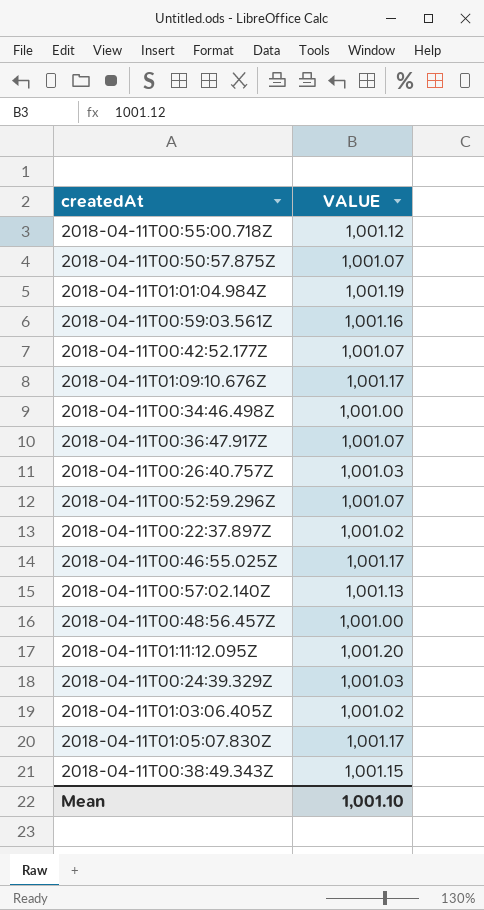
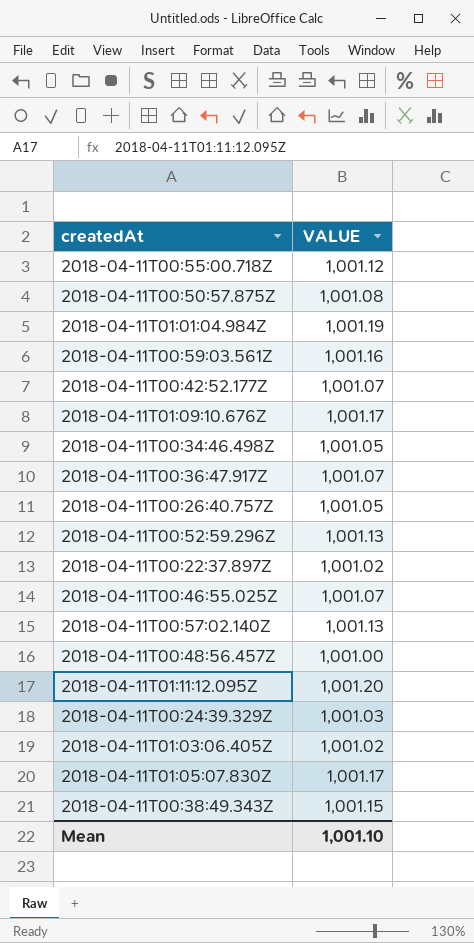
2018-04-11T00:50:57.875Z | VALUE: 1,001.07 -> 1,001.08
2018-04-11T00:34:46.498Z | VALUE: 1,001.00 -> 1,001.05
2018-04-11T00:26:40.757Z | VALUE: 1,001.03 -> 1,001.05
2018-04-11T00:52:59.296Z | VALUE: 1,001.07 -> 1,001.13
2018-04-11T00:46:55.025Z | VALUE: 1,001.17 -> 1,001.07

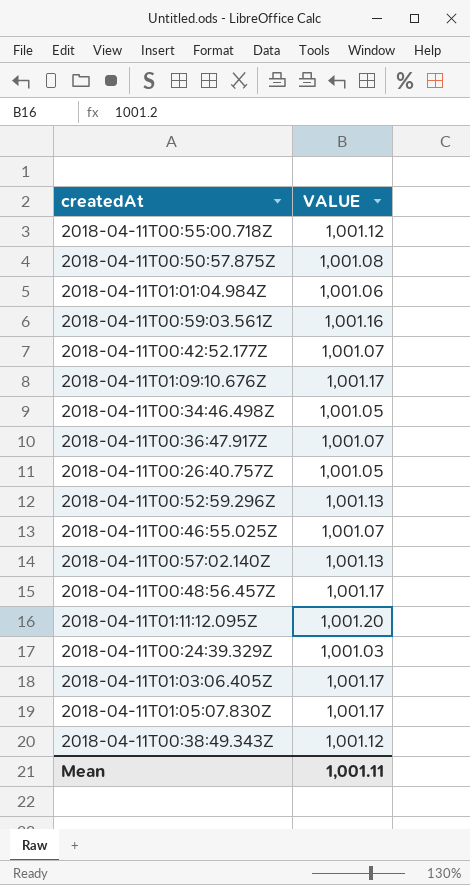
row 2018-04-11T00:22:37.897Z: 1,001.02 -> none
2018-04-11T01:01:04.984Z | VALUE: 1,001.19 -> 1,001.06
2018-04-11T00:48:56.457Z | VALUE: 1,001.00 -> 1,001.17
2018-04-11T01:03:06.405Z | VALUE: 1,001.02 -> 1,001.17
2018-04-11T00:38:49.343Z | VALUE: 1,001.15 -> 1,001.12
Mean | VALUE: 1,001.10 -> 1,001.11

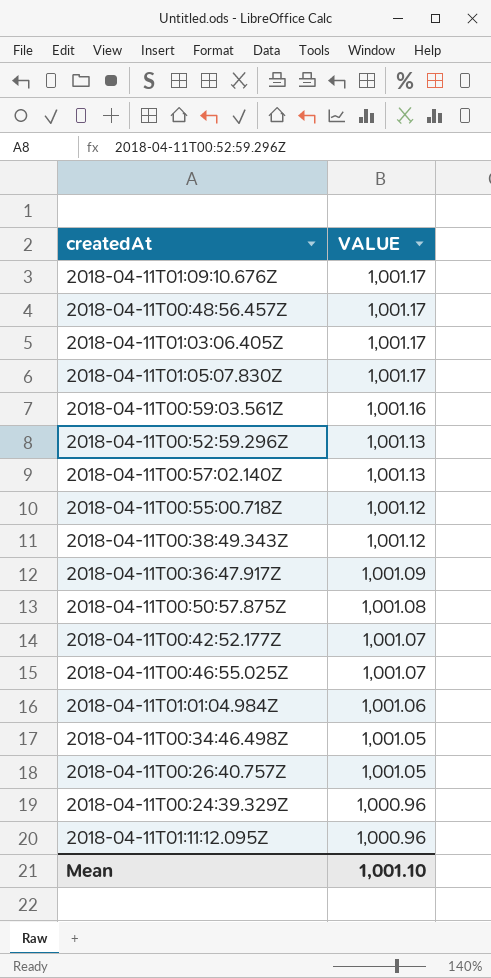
row order: none -> VALUE descending
2018-04-11T00:36:47.917Z | VALUE: 1,001.07 -> 1,001.09
2018-04-11T00:24:39.329Z | VALUE: 1,001.03 -> 1,000.96
2018-04-11T01:11:12.095Z | VALUE: 1,001.20 -> 1,000.96
Mean | VALUE: 1,001.11 -> 1,001.10

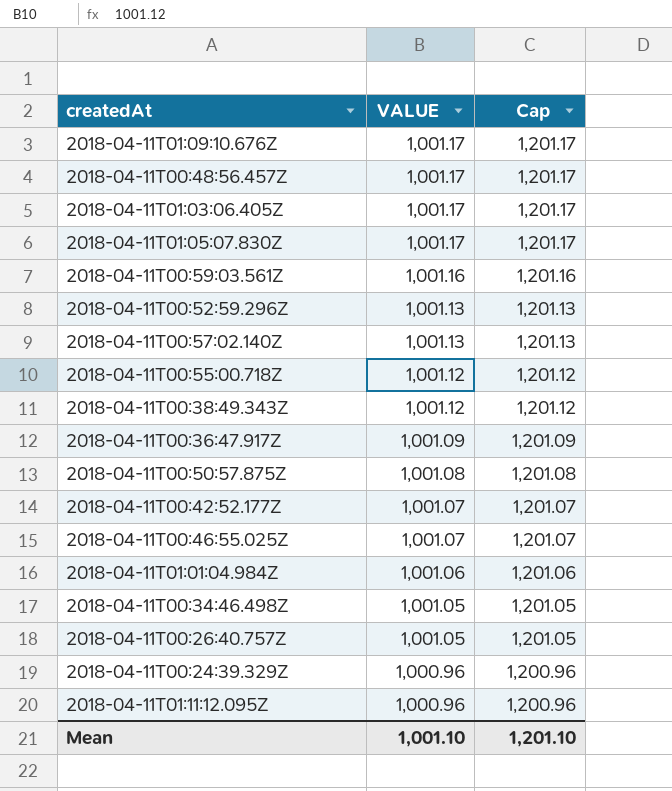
column Cap | formula: none -> [VALUE] + 200

